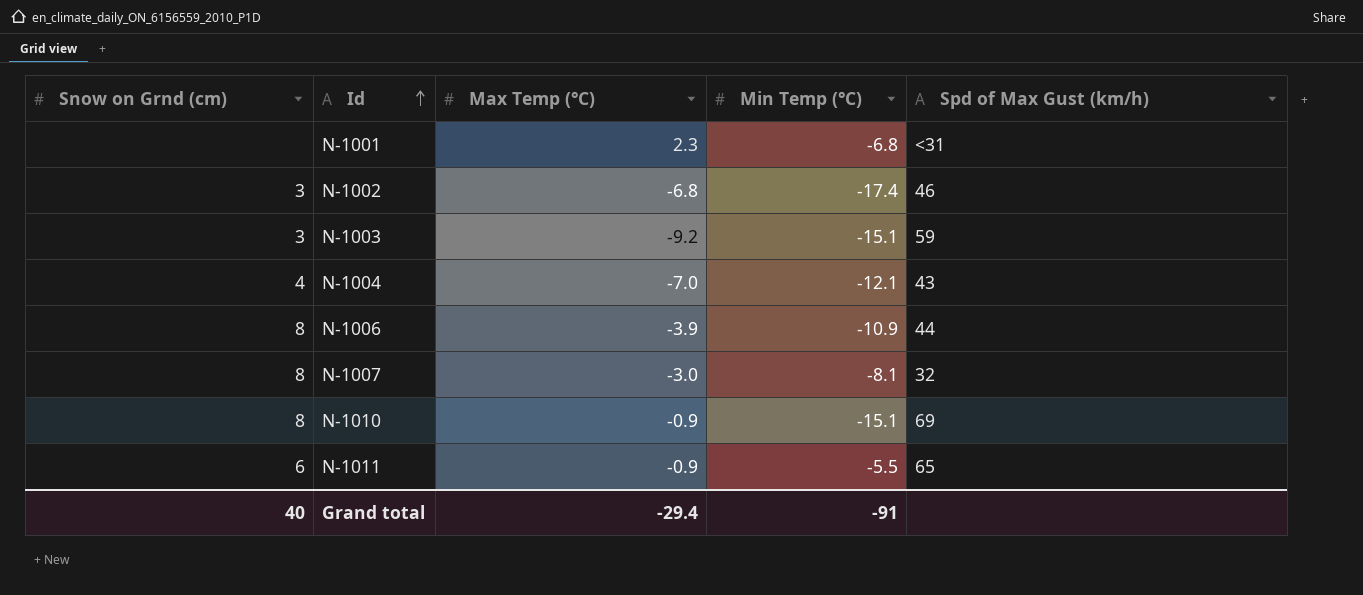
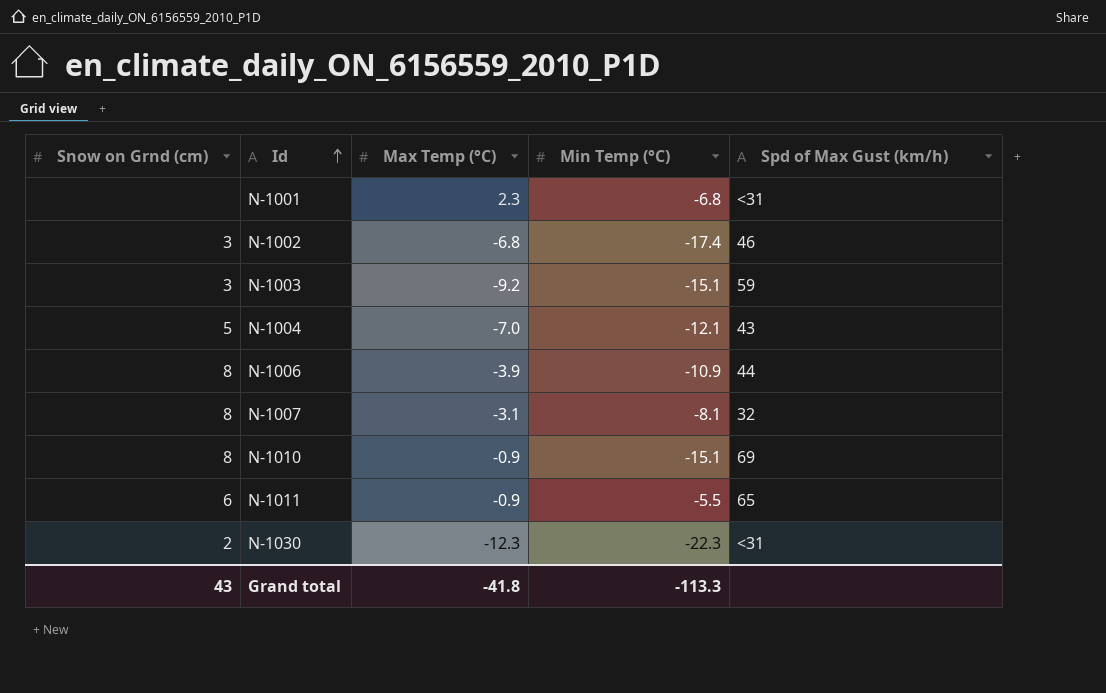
N-1004 | Snow on Grnd (cm): 4 -> 5
N-1007 | Max Temp (°C): -3.0 -> -3.1
row N-1030: none -> 2 | -12.3 | -22.3 | <31
Grand total | Snow on Grnd (cm): 40 -> 43
Grand total | Max Temp (°C): -29.4 -> -41.8
Grand total | Min Temp (°C): -91 -> -113.3

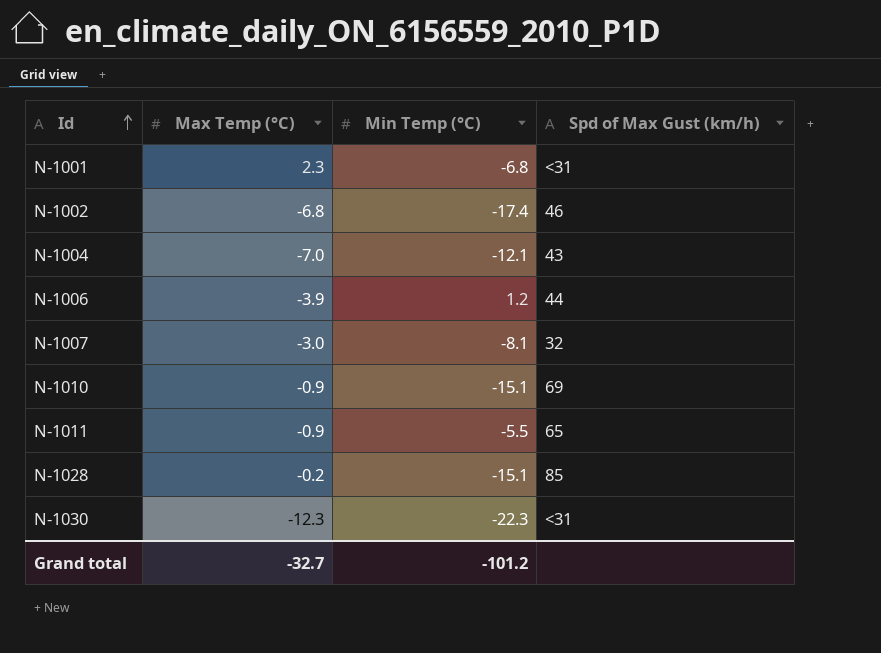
column Snow on Grnd (cm) | position: 1 -> none
row N-1003: 3 | -9.2 | -15.1 | 59 -> none
N-1006 | Min Temp (°C): -10.9 -> 1.2
N-1007 | Max Temp (°C): -3.1 -> -3.0
row N-1028: none -> -0.2 | -15.1 | 85
Grand total | Max Temp (°C): -41.8 -> -32.7
Grand total | Min Temp (°C): -113.3 -> -101.2

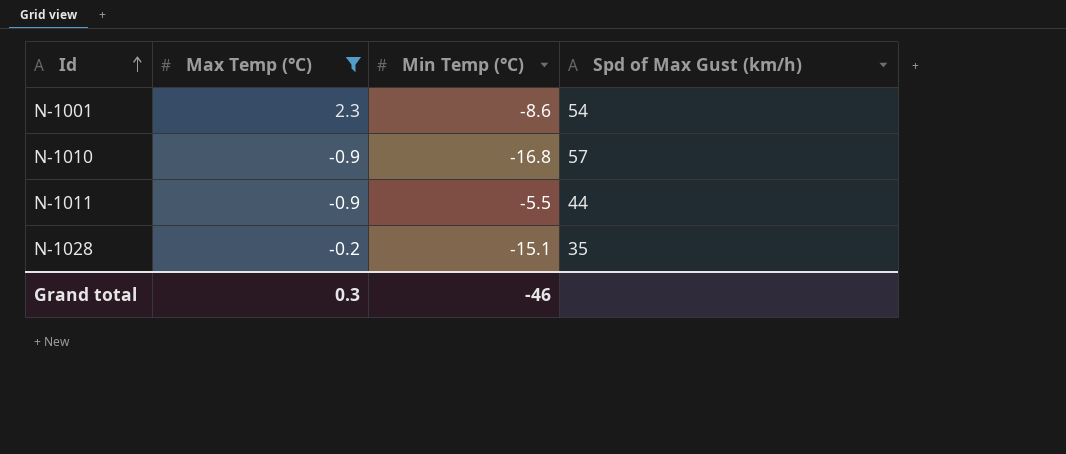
filter: none -> Max Temp (°C) >= -0.9
N-1001 | Min Temp (°C): -6.8 -> -8.6
N-1001 | Spd of Max Gust (km/h): <31 -> 54
N-1010 | Min Temp (°C): -15.1 -> -16.8
N-1010 | Spd of Max Gust (km/h): 69 -> 57
N-1011 | Spd of Max Gust (km/h): 65 -> 44
N-1028 | Spd of Max Gust (km/h): 85 -> 35
Grand total | Max Temp (°C): -32.7 -> 0.3
Grand total | Min Temp (°C): -101.2 -> -46

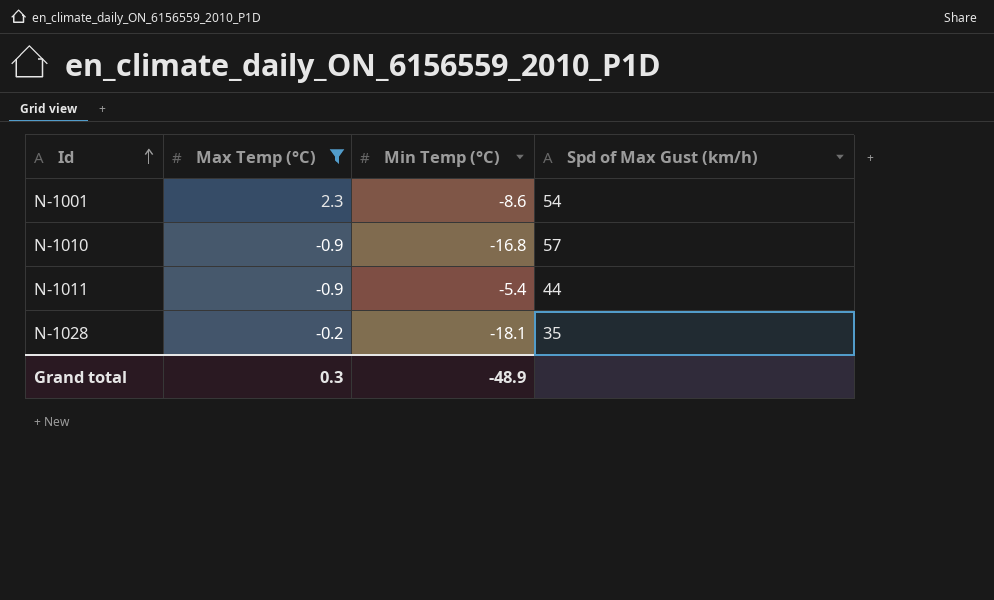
N-1011 | Min Temp (°C): -5.5 -> -5.4
N-1028 | Min Temp (°C): -15.1 -> -18.1
Grand total | Min Temp (°C): -46 -> -48.9

